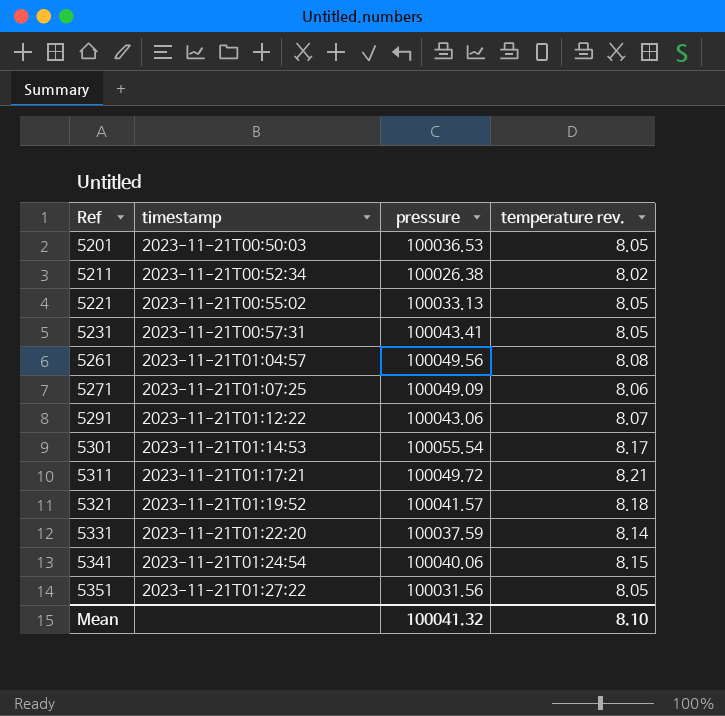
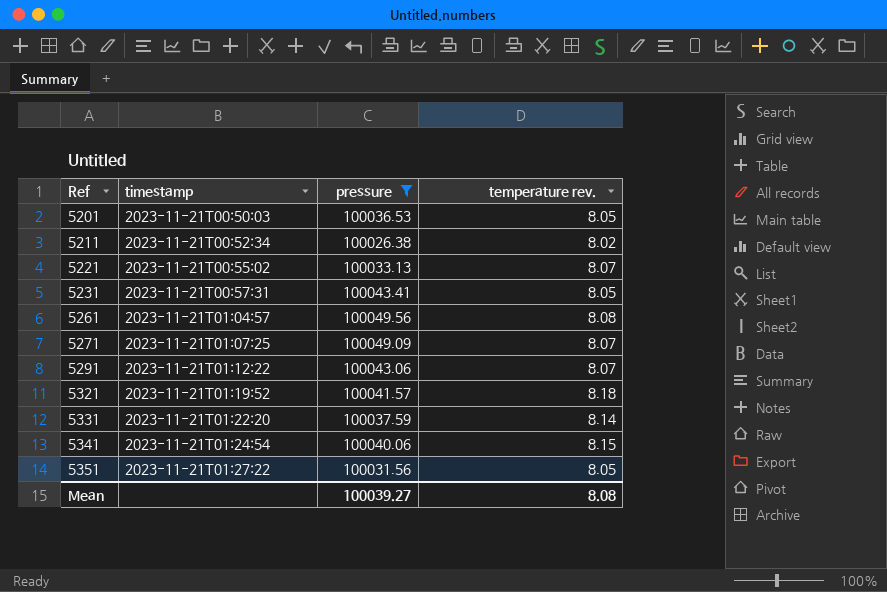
filter: none -> pressure <= 100049.56
5221 | temperature rev.: 8.05 -> 8.07
5271 | temperature rev.: 8.06 -> 8.07
Mean | pressure: 100041.32 -> 100039.27
Mean | temperature rev.: 8.10 -> 8.08

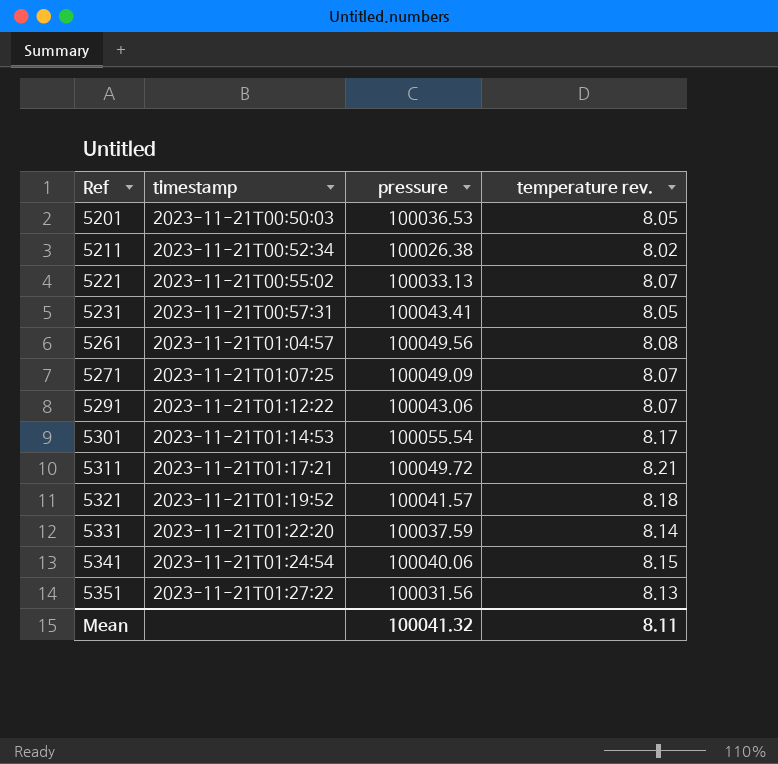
filter: pressure <= 100049.56 -> none
5351 | temperature rev.: 8.05 -> 8.13
Mean | pressure: 100039.27 -> 100041.32
Mean | temperature rev.: 8.08 -> 8.11

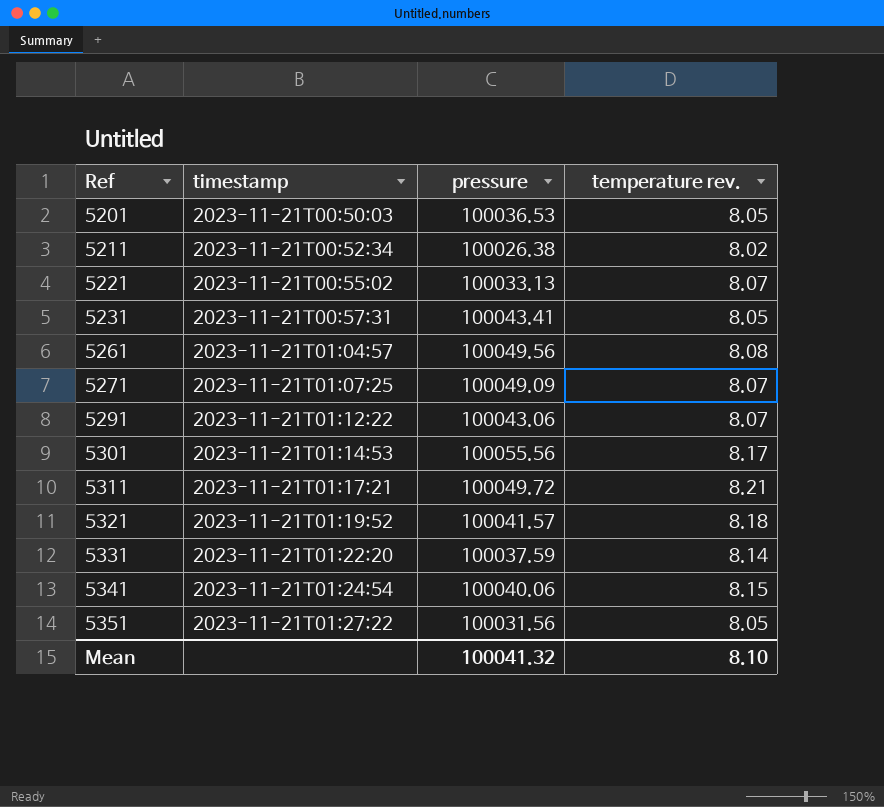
5301 | pressure: 100055.54 -> 100055.56
5351 | temperature rev.: 8.13 -> 8.05
Mean | temperature rev.: 8.11 -> 8.10

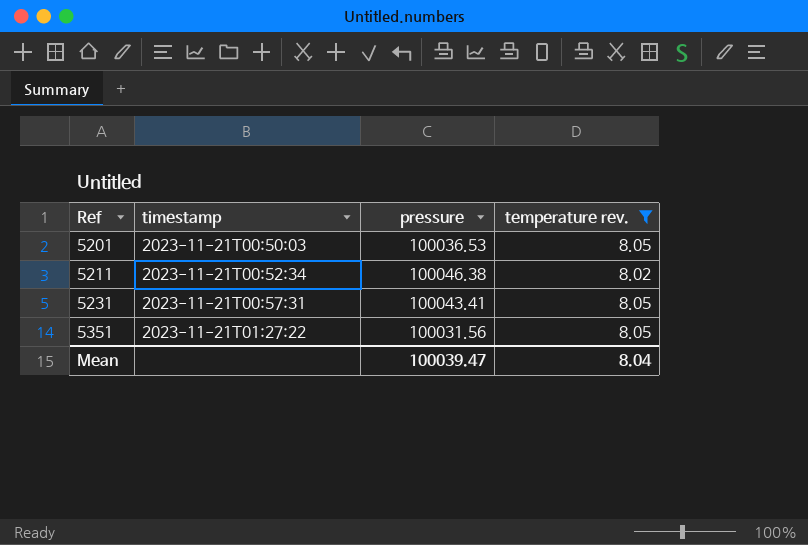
filter: none -> temperature rev. <= 8.05
5211 | pressure: 100026.38 -> 100046.38
Mean | pressure: 100041.32 -> 100039.47
Mean | temperature rev.: 8.10 -> 8.04

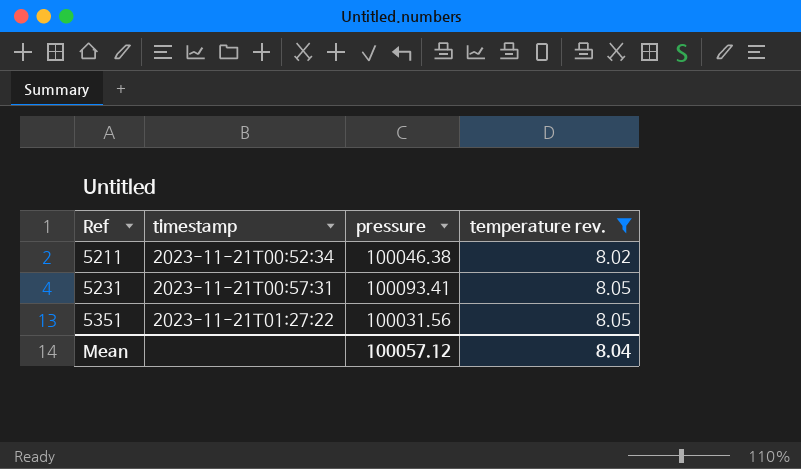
row 5201: 2023-11-21T00:50:03 | 100036.53 | 8.05 -> none
5231 | pressure: 100043.41 -> 100093.41
Mean | pressure: 100039.47 -> 100057.12

